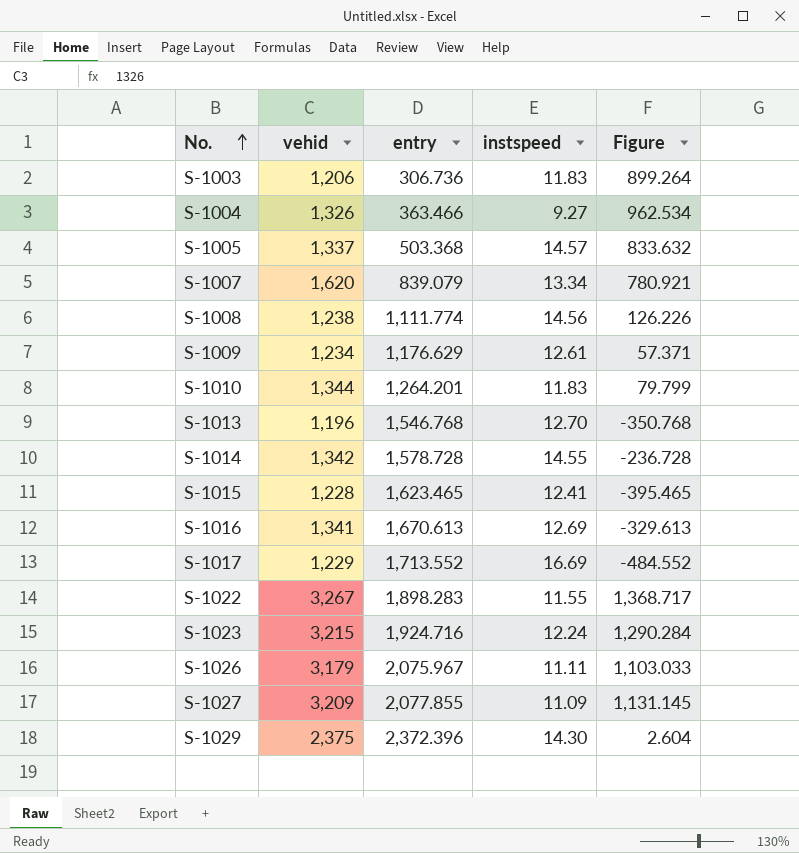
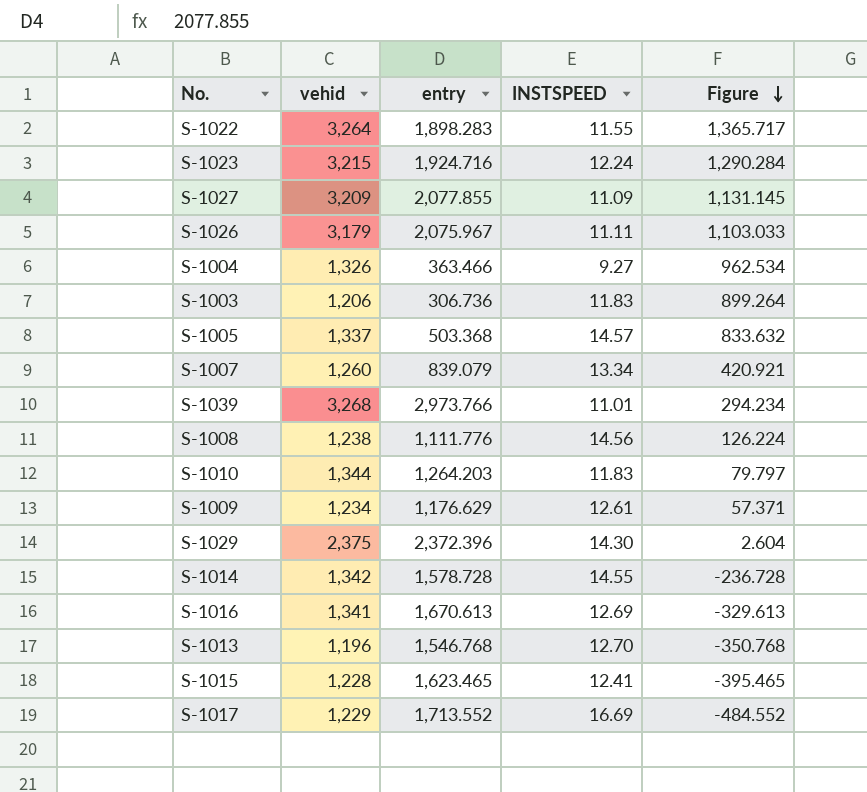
row order: No. ascending -> Figure descending
column name: instspeed -> INSTSPEED
S-1022 | vehid: 3,267 -> 3,264
S-1022 | Figure: 1,368.717 -> 1,365.717
S-1007 | vehid: 1,620 -> 1,260
S-1007 | Figure: 780.921 -> 420.921
row S-1039: none -> 3,268 | 2,973.766 | 11.01 | 294.234
S-1008 | entry: 1,111.774 -> 1,111.776
S-1008 | Figure: 126.226 -> 126.224
S-1010 | entry: 1,264.201 -> 1,264.203
S-1010 | Figure: 79.799 -> 79.797

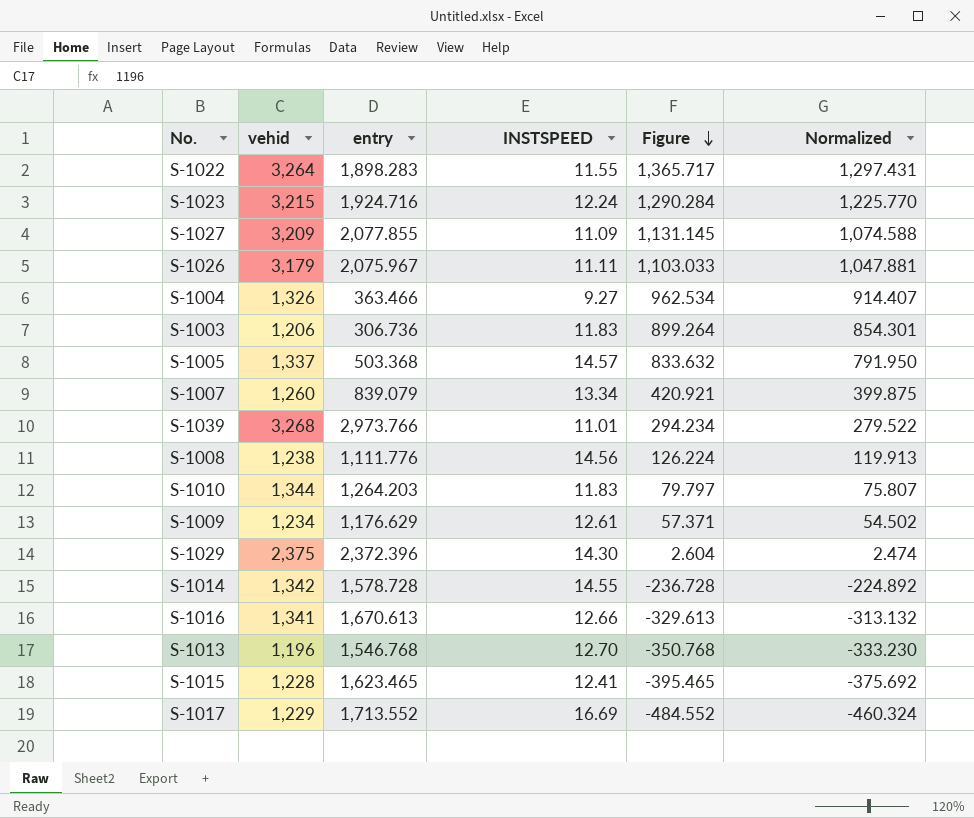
column Normalized | formula: none -> [Figure] * 0.95
S-1016 | INSTSPEED: 12.69 -> 12.66

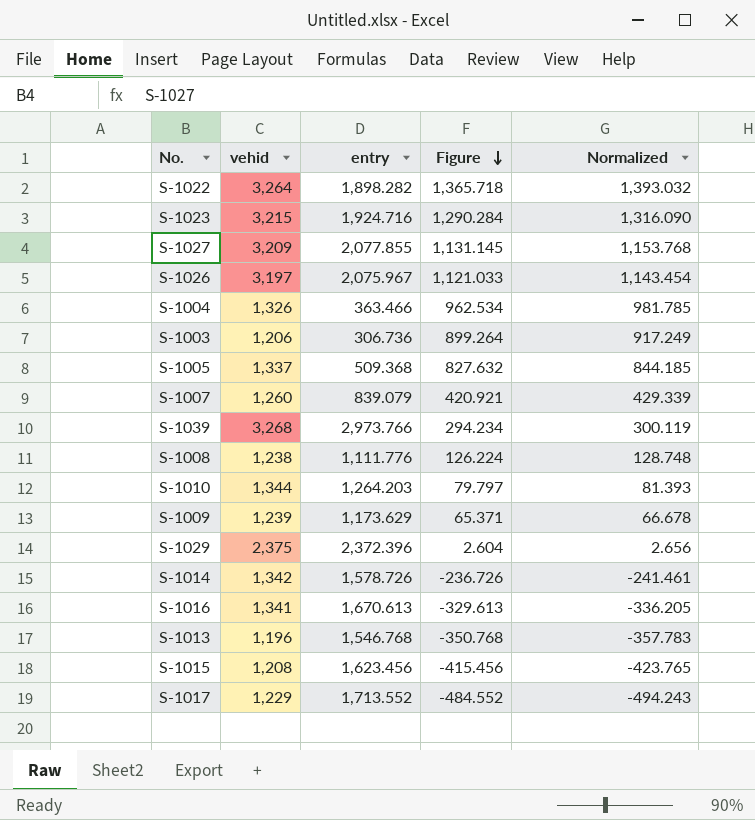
column INSTSPEED | position: 4 -> none
column Normalized | formula: [Figure] * 0.95 -> [Figure] * 1.02
S-1022 | entry: 1,898.283 -> 1,898.282
S-1022 | Figure: 1,365.717 -> 1,365.718
S-1026 | vehid: 3,179 -> 3,197
S-1026 | Figure: 1,103.033 -> 1,121.033
S-1005 | entry: 503.368 -> 509.368
S-1005 | Figure: 833.632 -> 827.632
S-1009 | vehid: 1,234 -> 1,239
S-1009 | entry: 1,176.629 -> 1,173.629
S-1009 | Figure: 57.371 -> 65.371
S-1014 | entry: 1,578.728 -> 1,578.726
S-1014 | Figure: -236.728 -> -236.726
S-1015 | vehid: 1,228 -> 1,208
S-1015 | entry: 1,623.465 -> 1,623.456
S-1015 | Figure: -395.465 -> -415.456

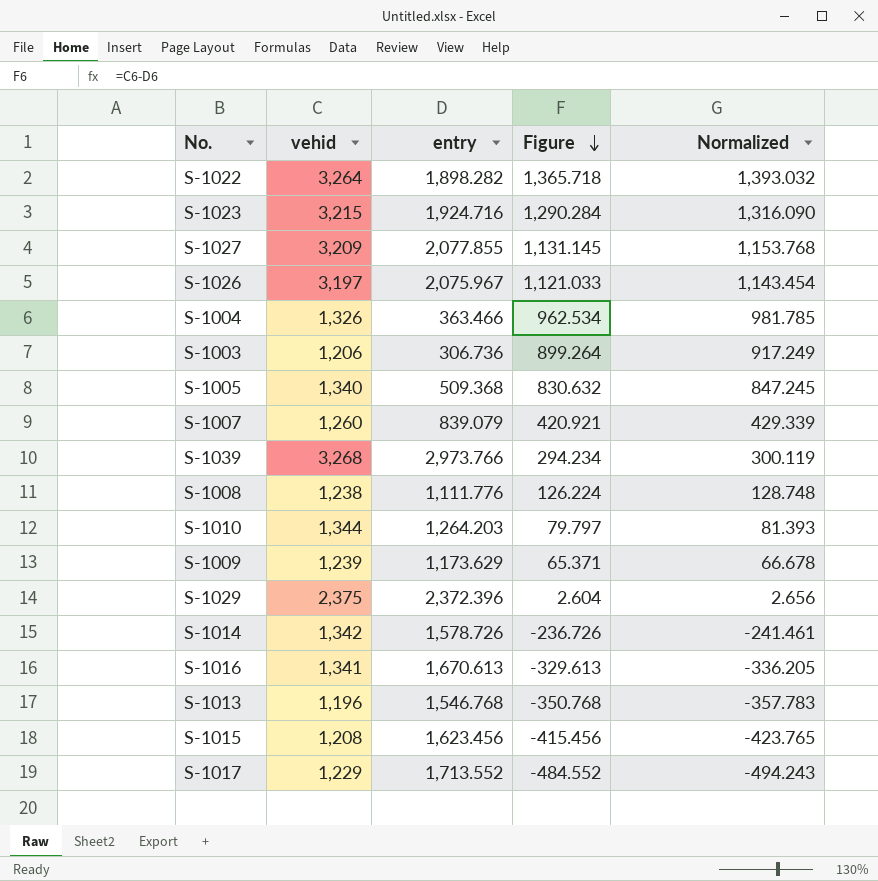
S-1005 | vehid: 1,337 -> 1,340
S-1005 | Figure: 827.632 -> 830.632
S-1005 | Normalized: 844.185 -> 847.245

